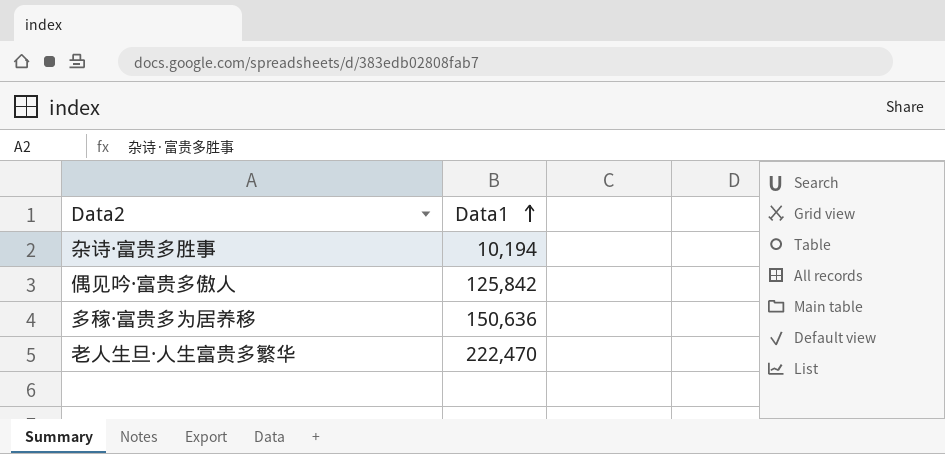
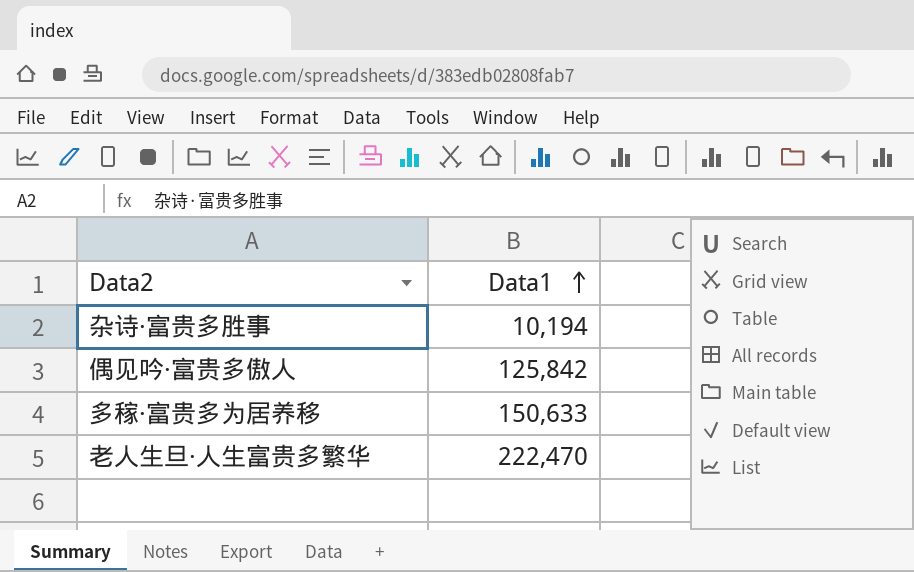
多稼·富贵多为居养移 | Data1: 150,636 -> 150,633

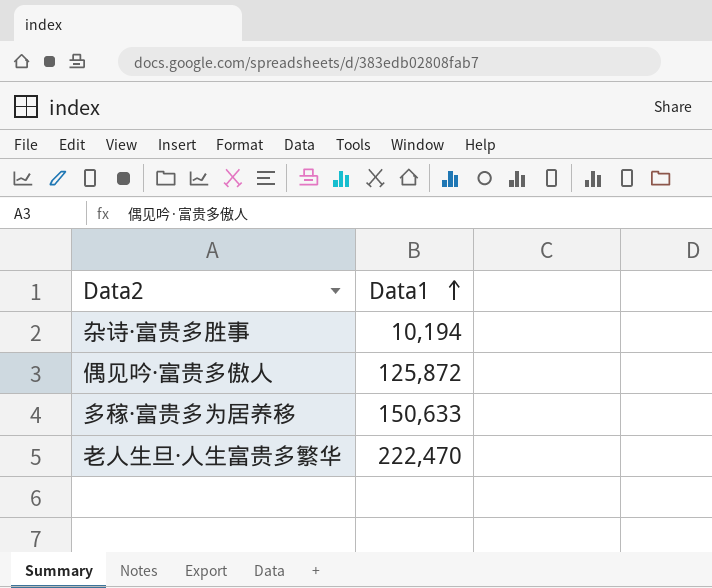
偶见吟·富贵多傲人 | Data1: 125,842 -> 125,872

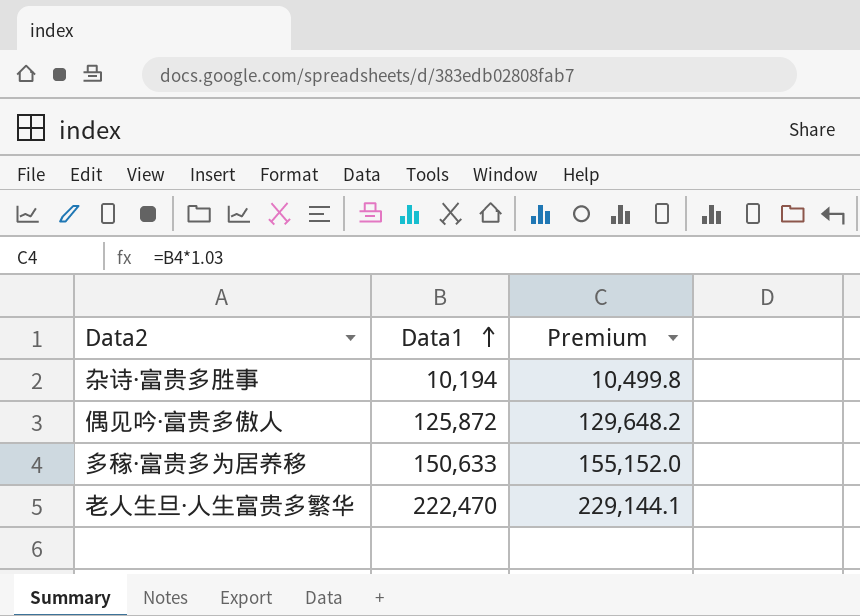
column Premium | formula: none -> [Data1] * 1.03

